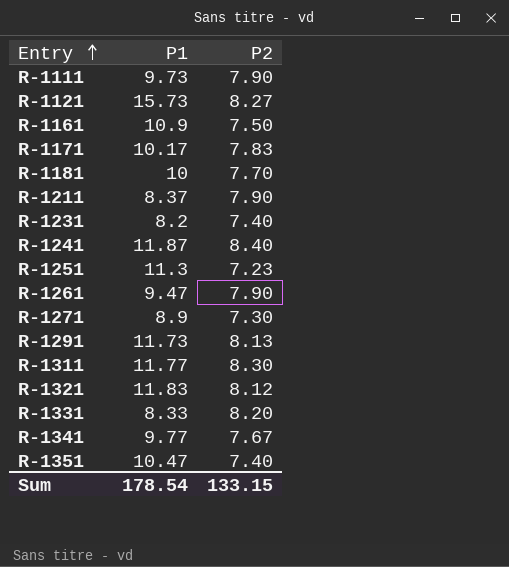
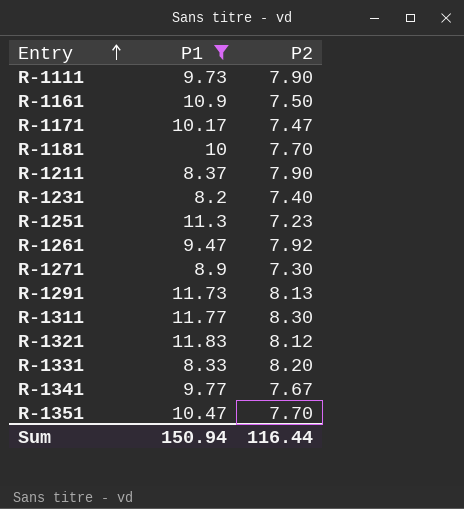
filter: none -> P1 <= 11.83
R-1171 | P2: 7.83 -> 7.47
R-1261 | P2: 7.90 -> 7.92
R-1351 | P2: 7.40 -> 7.70
Sum | P1: 178.54 -> 150.94
Sum | P2: 133.15 -> 116.44

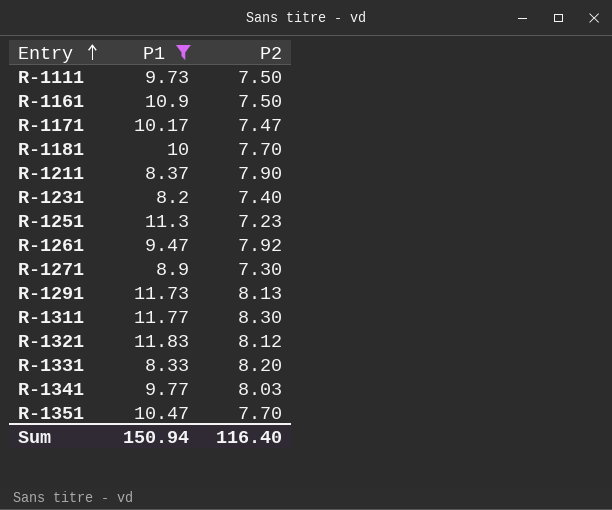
R-1111 | P2: 7.90 -> 7.50
R-1341 | P2: 7.67 -> 8.03
Sum | P2: 116.44 -> 116.40

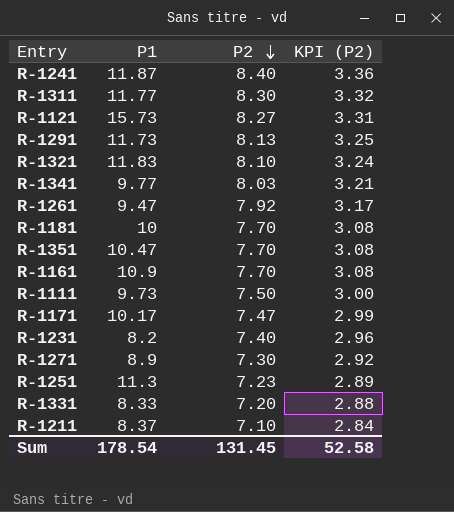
filter: P1 <= 11.83 -> none
row order: Entry ascending -> P2 descending
column KPI (P2) | formula: none -> [P2] * 0.4
R-1321 | P2: 8.12 -> 8.10
R-1161 | P2: 7.50 -> 7.70
R-1331 | P2: 8.20 -> 7.20
R-1211 | P2: 7.90 -> 7.10
Sum | P1: 150.94 -> 178.54
Sum | P2: 116.40 -> 131.45

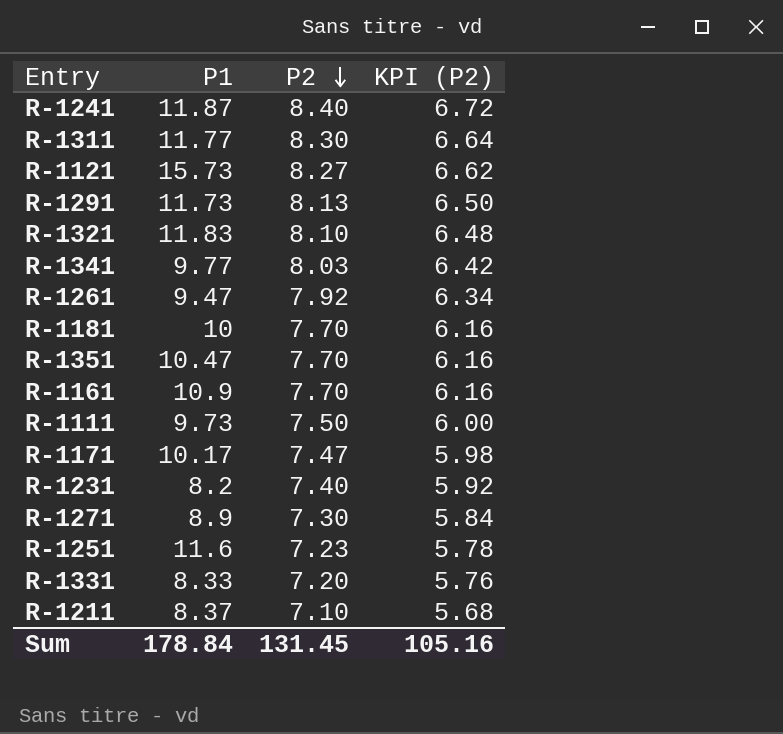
column KPI (P2) | formula: [P2] * 0.4 -> [P2] * 0.8
R-1251 | P1: 11.3 -> 11.6
Sum | P1: 178.54 -> 178.84
Sum | KPI (P2): 52.58 -> 105.16

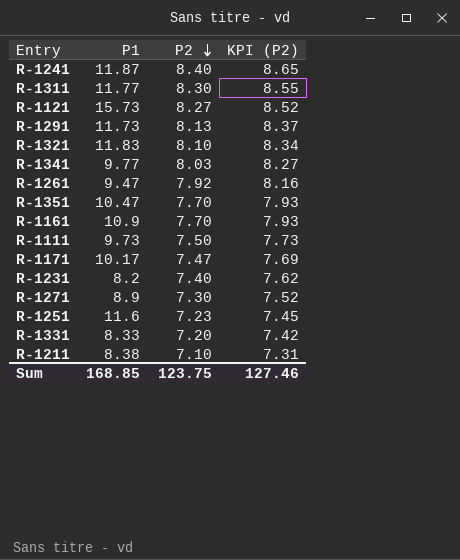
column KPI (P2) | formula: [P2] * 0.8 -> [P2] * 1.03
row R-1181: 10 | 7.70 | 6.16 -> none
R-1211 | P1: 8.37 -> 8.38
Sum | P1: 178.84 -> 168.85
Sum | P2: 131.45 -> 123.75
Sum | KPI (P2): 105.16 -> 127.46

